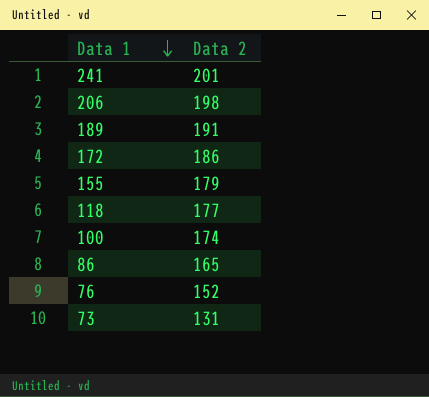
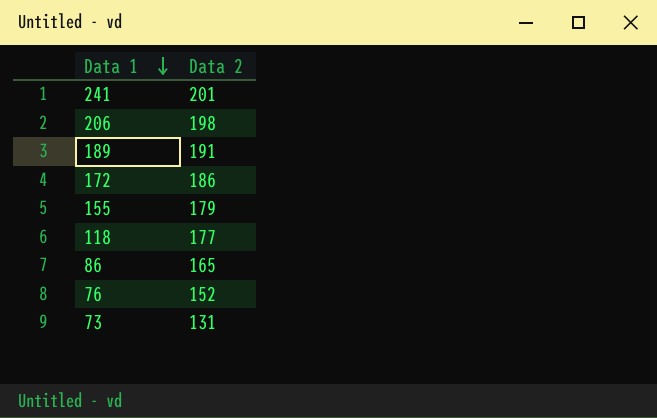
row 100: 174 -> none

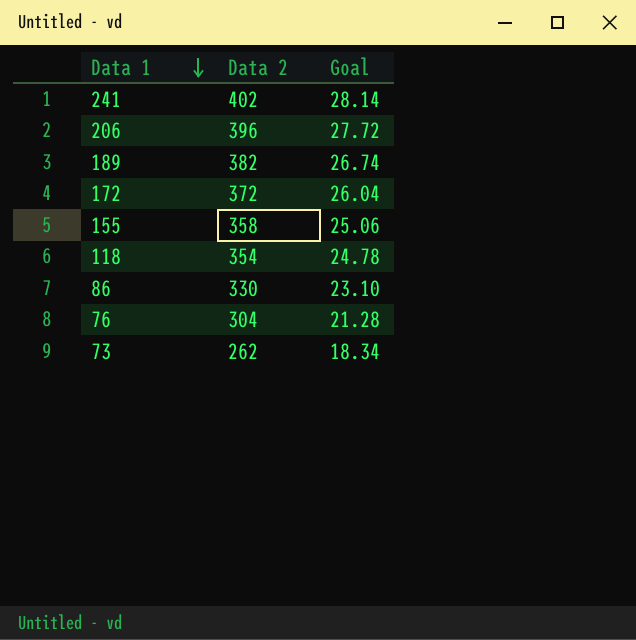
column Goal | formula: none -> [Data 2] * 0.07
241 | Data 2: 201 -> 402
206 | Data 2: 198 -> 396
189 | Data 2: 191 -> 382
172 | Data 2: 186 -> 372
155 | Data 2: 179 -> 358
118 | Data 2: 177 -> 354
86 | Data 2: 165 -> 330
76 | Data 2: 152 -> 304
73 | Data 2: 131 -> 262

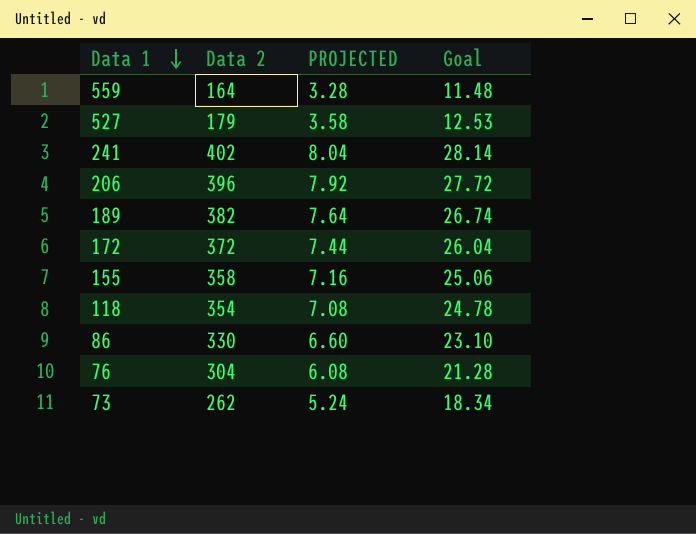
column PROJECTED | formula: none -> [Data 2] * 0.02
row 559: none -> 164 | 3.28 | 11.48
row 527: none -> 179 | 3.58 | 12.53

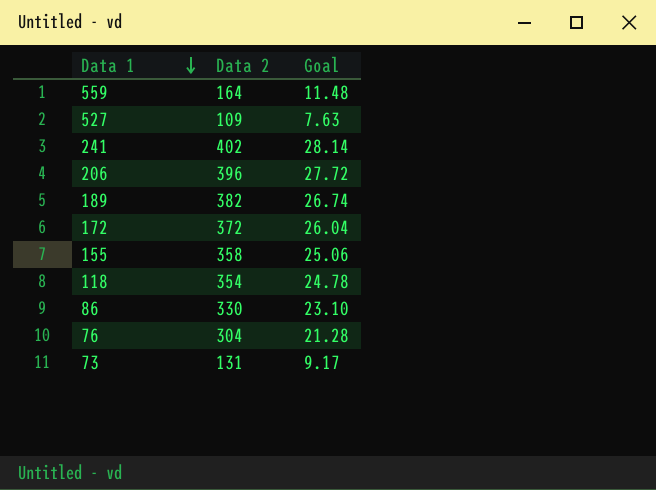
column PROJECTED | formula: [Data 2] * 0.02 -> none
527 | Data 2: 179 -> 109
527 | Goal: 12.53 -> 7.63
73 | Data 2: 262 -> 131
73 | Goal: 18.34 -> 9.17

